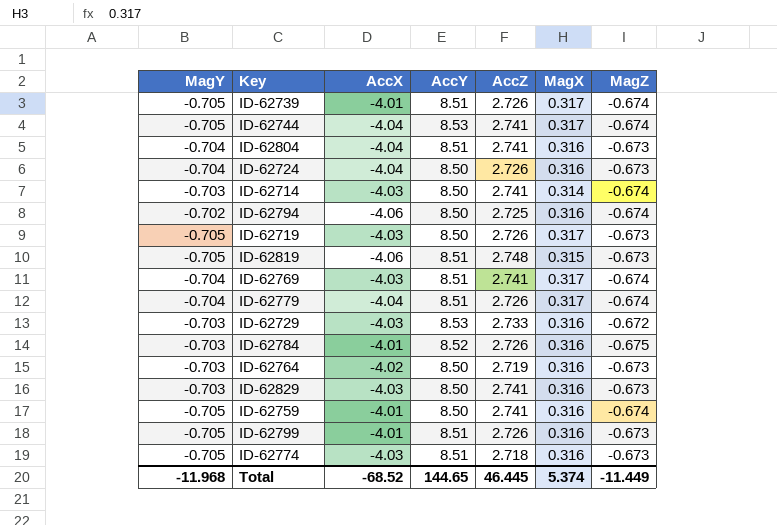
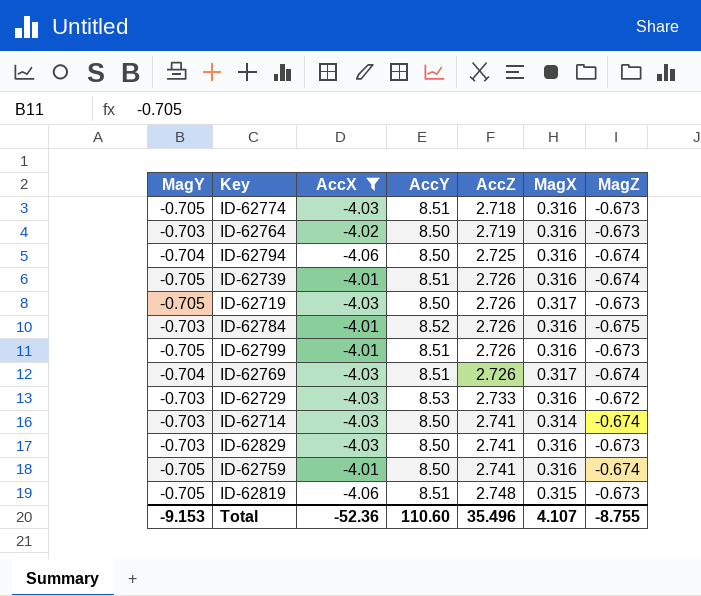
filter: none -> AccX != -4.04
row order: none -> AccZ ascending
ID-62794 | MagY: -0.702 -> -0.704
ID-62739 | MagX: 0.317 -> 0.316
ID-62769 | AccZ: 2.741 -> 2.726
Total | MagY: -11.968 -> -9.153
Total | AccX: -68.52 -> -52.36
Total | AccY: 144.65 -> 110.60
Total | AccZ: 46.445 -> 35.496
Total | MagX: 5.374 -> 4.107
Total | MagZ: -11.449 -> -8.755

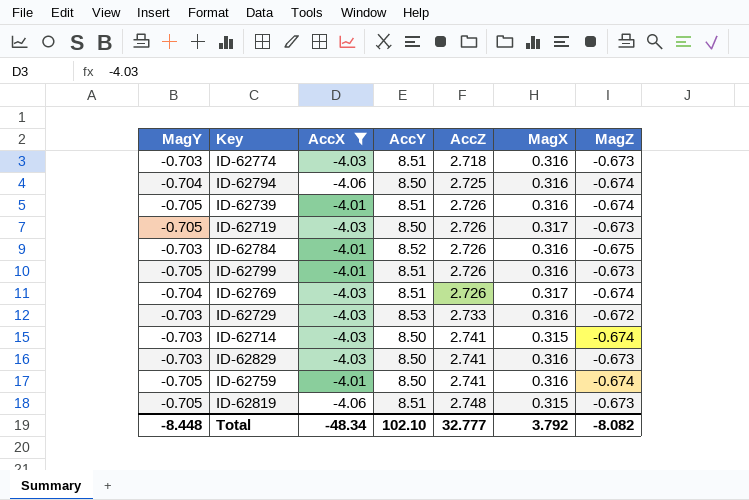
row ID-62764: -0.703 | -4.02 | 8.50 | 2.719 | 0.316 | -0.673 -> none
ID-62774 | MagY: -0.705 -> -0.703
ID-62714 | MagX: 0.314 -> 0.315
Total | MagY: -9.153 -> -8.448
Total | AccX: -52.36 -> -48.34
Total | AccY: 110.60 -> 102.10
Total | AccZ: 35.496 -> 32.777
Total | MagX: 4.107 -> 3.792
Total | MagZ: -8.755 -> -8.082

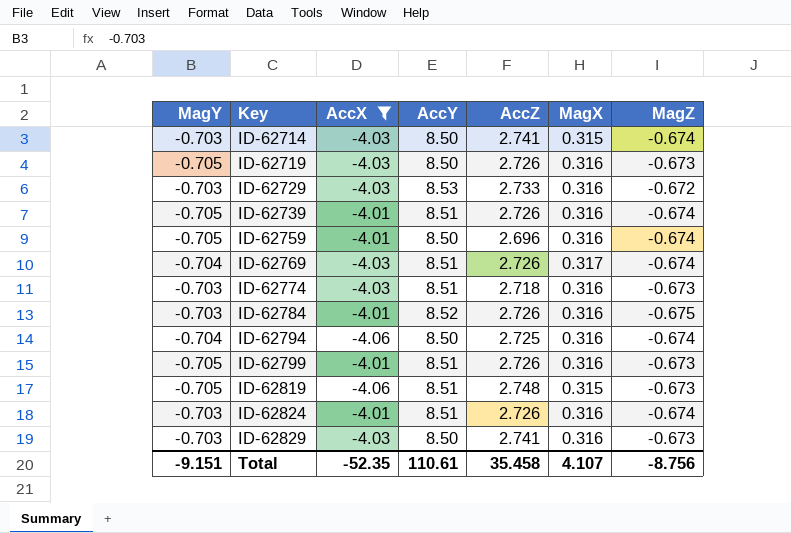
row order: AccZ ascending -> Key ascending
ID-62719 | MagX: 0.317 -> 0.316
ID-62759 | AccZ: 2.741 -> 2.696
row ID-62824: none -> -0.703 | -4.01 | 8.51 | 2.726 | 0.316 | -0.674
Total | MagY: -8.448 -> -9.151
Total | AccX: -48.34 -> -52.35
Total | AccY: 102.10 -> 110.61
Total | AccZ: 32.777 -> 35.458
Total | MagX: 3.792 -> 4.107
Total | MagZ: -8.082 -> -8.756

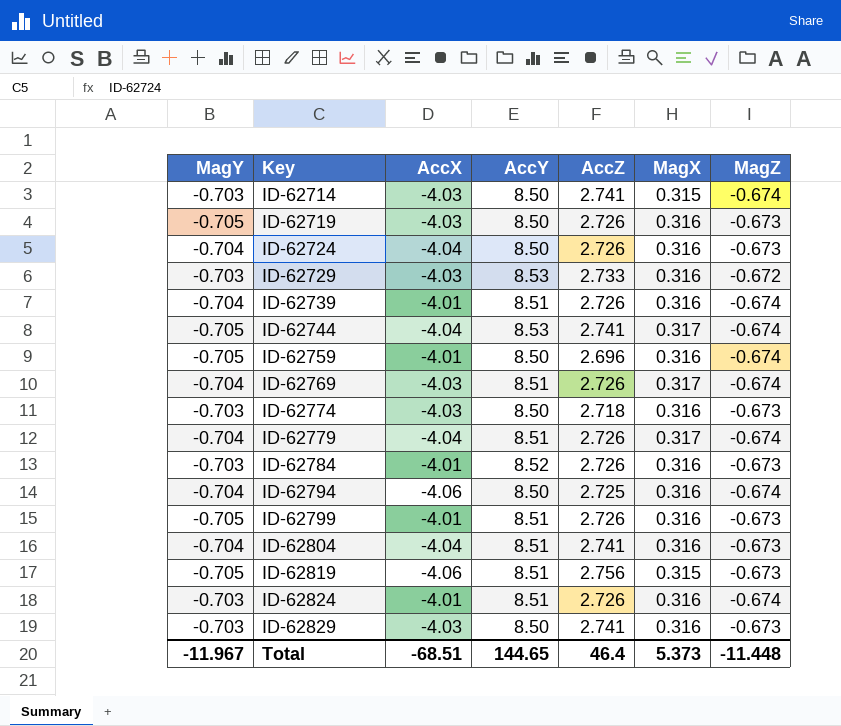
filter: AccX != -4.04 -> none
ID-62739 | MagY: -0.705 -> -0.704
ID-62774 | AccY: 8.51 -> 8.50
ID-62784 | MagZ: -0.675 -> -0.673
ID-62819 | AccZ: 2.748 -> 2.756
Total | MagY: -9.151 -> -11.967
Total | AccX: -52.35 -> -68.51
Total | AccY: 110.61 -> 144.65
Total | AccZ: 35.458 -> 46.4
Total | MagX: 4.107 -> 5.373
Total | MagZ: -8.756 -> -11.448

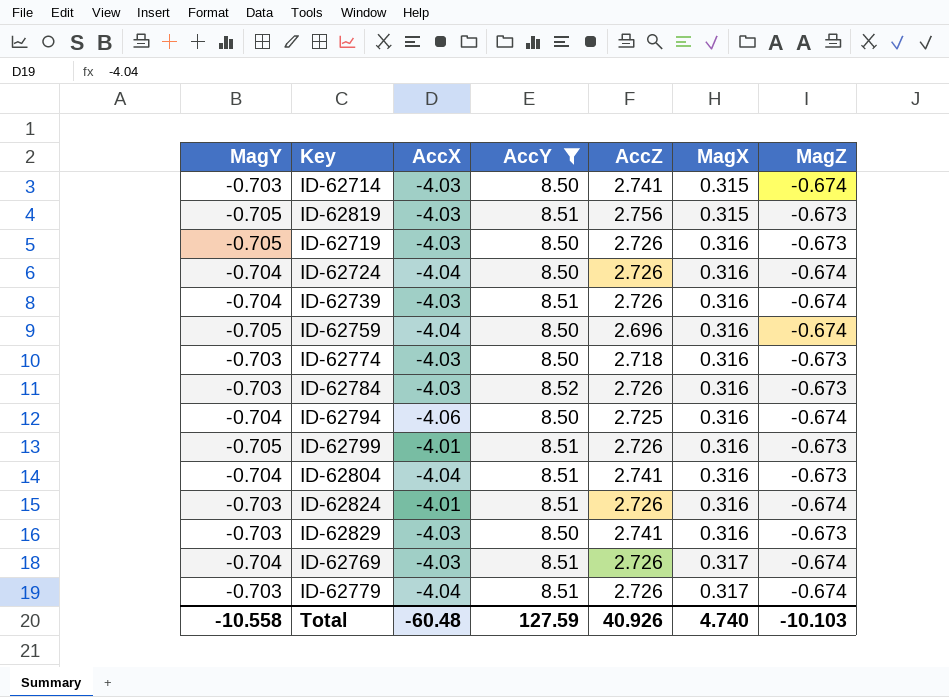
filter: none -> AccY != 8.53
row order: Key ascending -> MagX ascending
ID-62819 | AccX: -4.06 -> -4.03
ID-62724 | MagZ: -0.673 -> -0.674
ID-62739 | AccX: -4.01 -> -4.03
ID-62759 | AccX: -4.01 -> -4.04
ID-62784 | AccX: -4.01 -> -4.03
ID-62779 | MagY: -0.704 -> -0.703
Total | MagY: -11.967 -> -10.558
Total | AccX: -68.51 -> -60.48
Total | AccY: 144.65 -> 127.59
Total | AccZ: 46.4 -> 40.926
Total | MagX: 5.373 -> 4.740
Total | MagZ: -11.448 -> -10.103

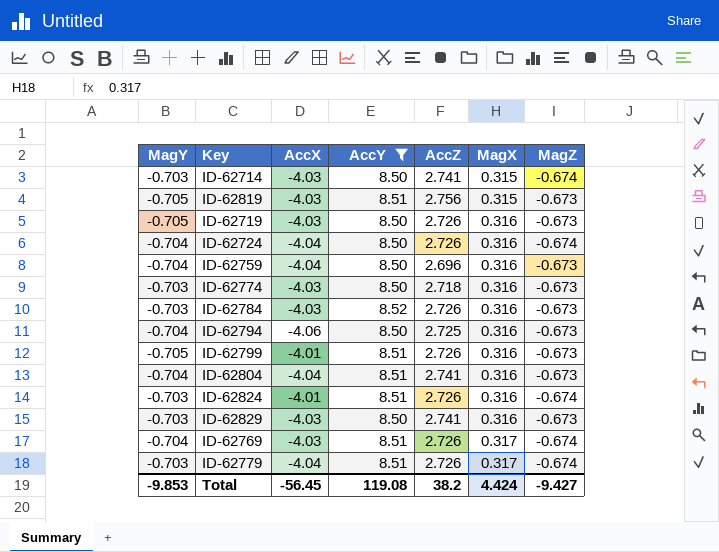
row ID-62739: -0.704 | -4.03 | 8.51 | 2.726 | 0.316 | -0.674 -> none
ID-62759 | MagY: -0.705 -> -0.704
ID-62759 | MagZ: -0.674 -> -0.673
ID-62794 | MagZ: -0.674 -> -0.673
Total | MagY: -10.558 -> -9.853
Total | AccX: -60.48 -> -56.45
Total | AccY: 127.59 -> 119.08
Total | AccZ: 40.926 -> 38.2
Total | MagX: 4.740 -> 4.424
Total | MagZ: -10.103 -> -9.427

